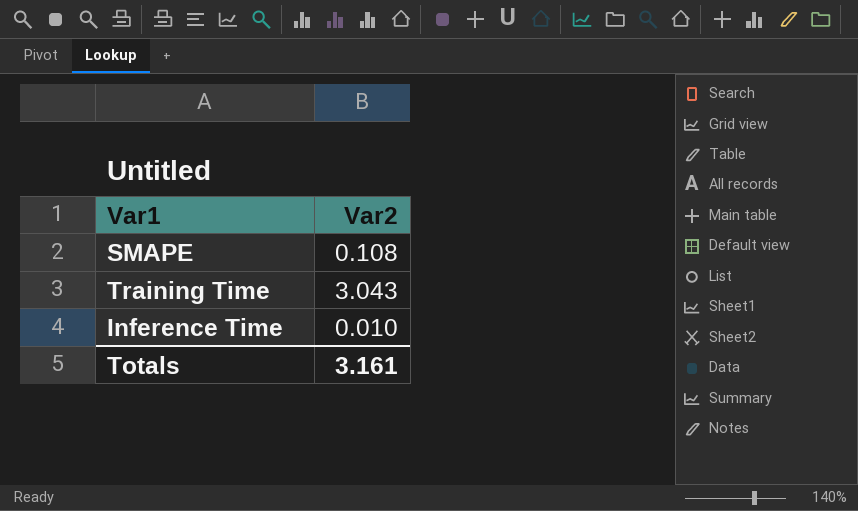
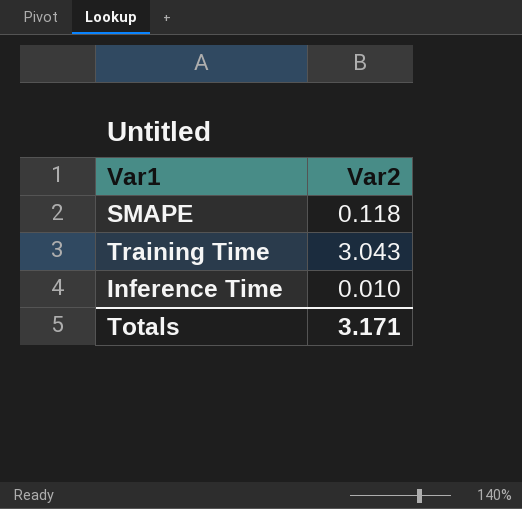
SMAPE | Var2: 0.108 -> 0.118
Totals | Var2: 3.161 -> 3.171

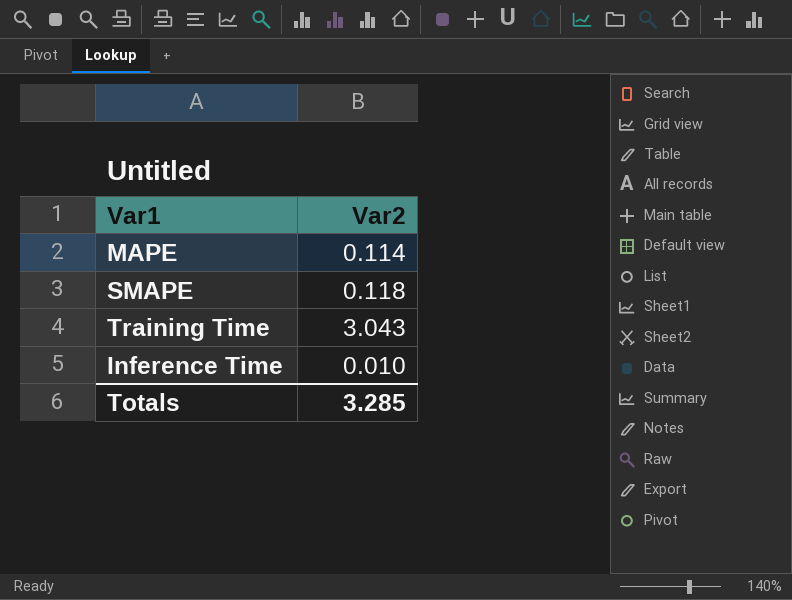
row MAPE: none -> 0.114
Totals | Var2: 3.171 -> 3.285

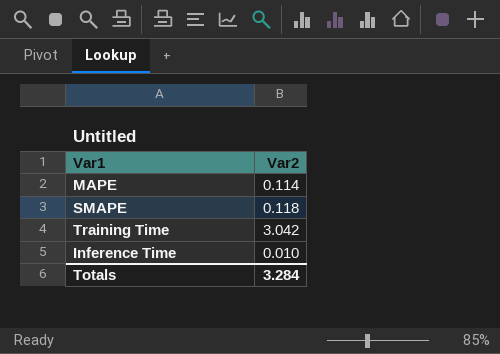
Training Time | Var2: 3.043 -> 3.042
Totals | Var2: 3.285 -> 3.284

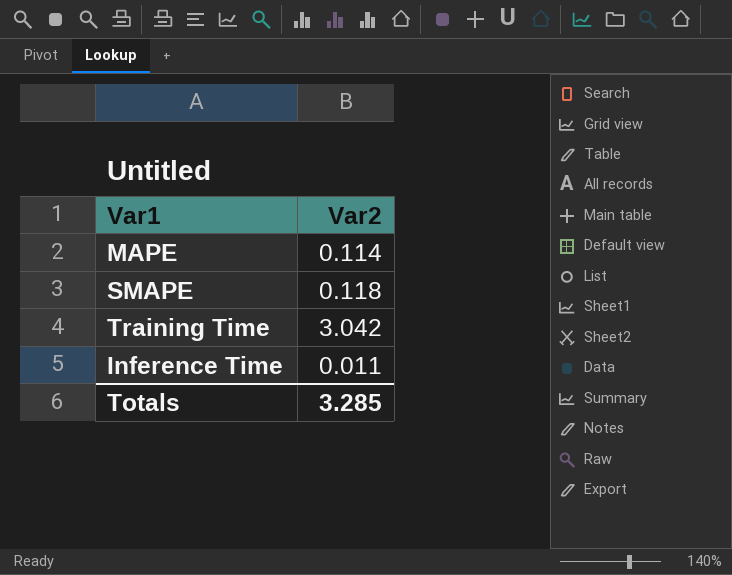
Inference Time | Var2: 0.010 -> 0.011
Totals | Var2: 3.284 -> 3.285

